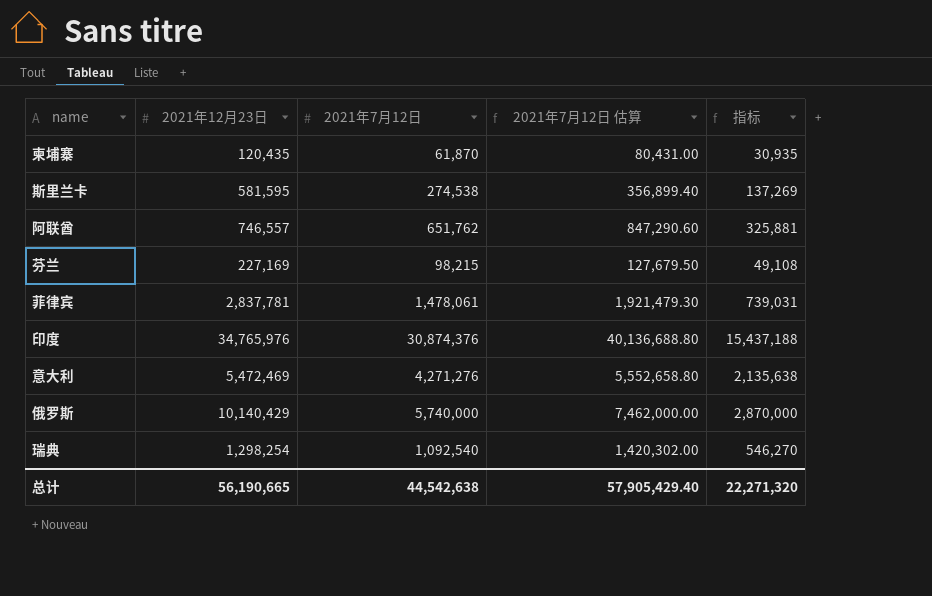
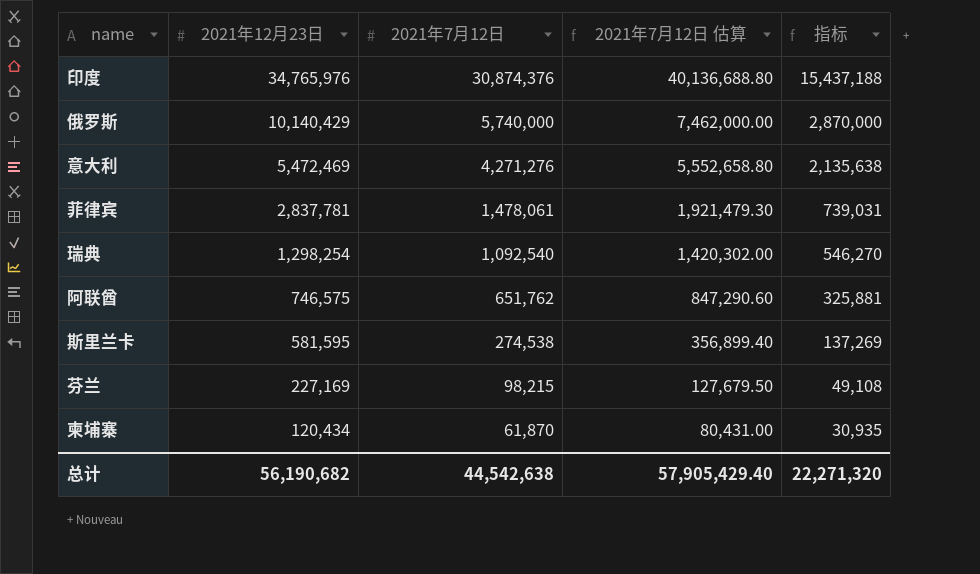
row order: none -> 2021年12月23日 descending
阿联酋 | 2021年12月23日: 746,557 -> 746,575
柬埔寨 | 2021年12月23日: 120,435 -> 120,434
总计 | 2021年12月23日: 56,190,665 -> 56,190,682

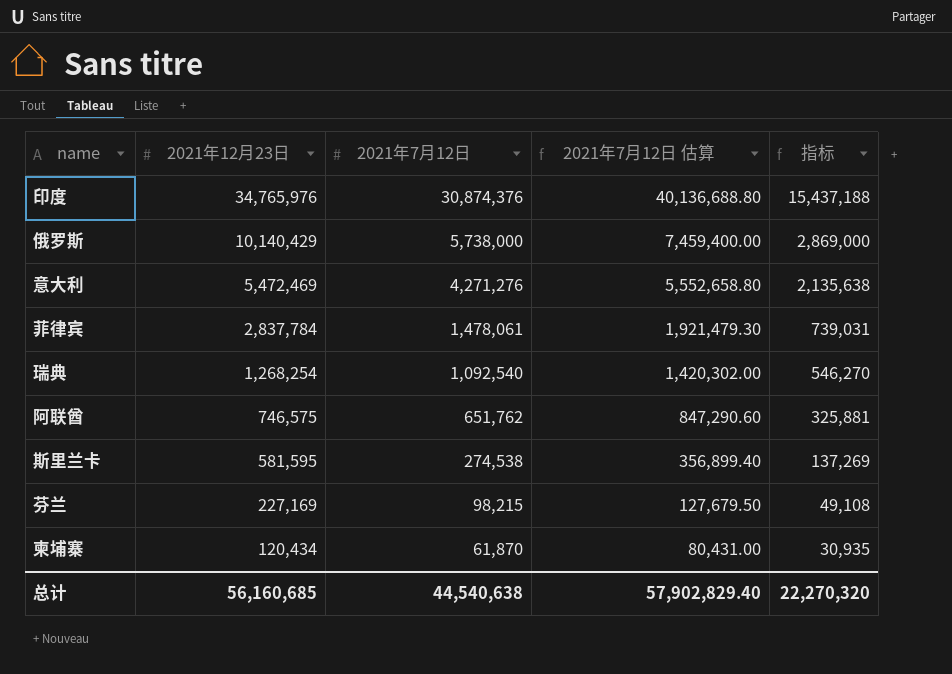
俄罗斯 | 2021年7月12日: 5,740,000 -> 5,738,000
俄罗斯 | 2021年7月12日 估算: 7,462,000.00 -> 7,459,400.00
俄罗斯 | 指标: 2,870,000 -> 2,869,000
菲律宾 | 2021年12月23日: 2,837,781 -> 2,837,784
瑞典 | 2021年12月23日: 1,298,254 -> 1,268,254
总计 | 2021年12月23日: 56,190,682 -> 56,160,685
总计 | 2021年7月12日: 44,542,638 -> 44,540,638
总计 | 2021年7月12日 估算: 57,905,429.40 -> 57,902,829.40
总计 | 指标: 22,271,320 -> 22,270,320

